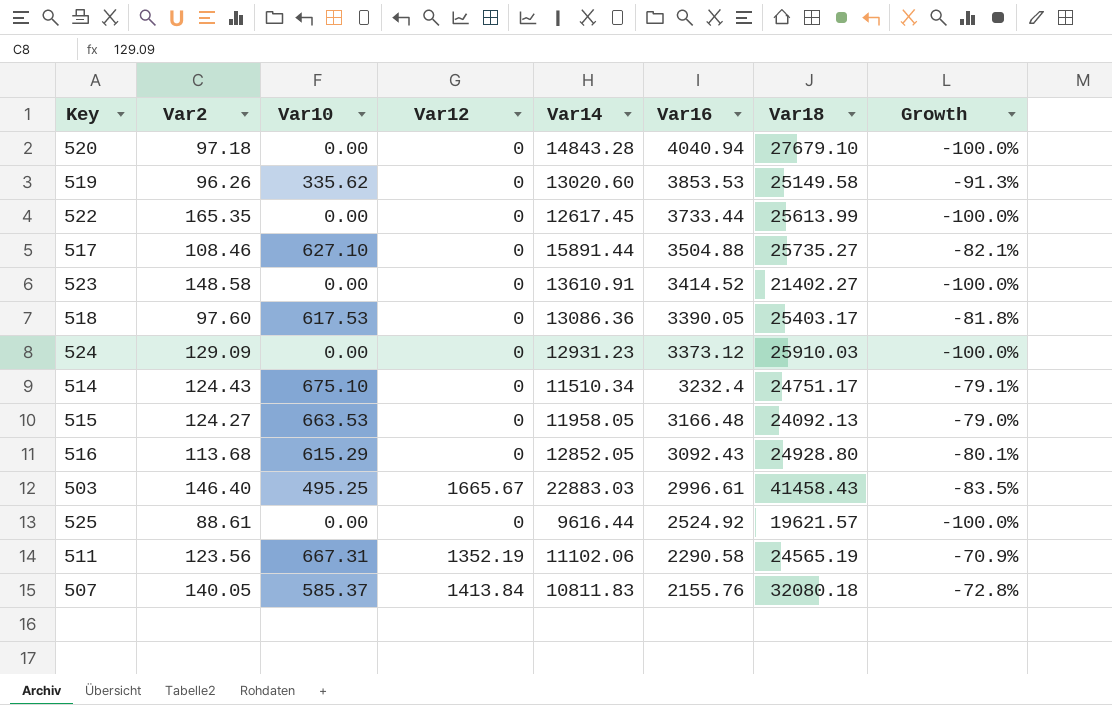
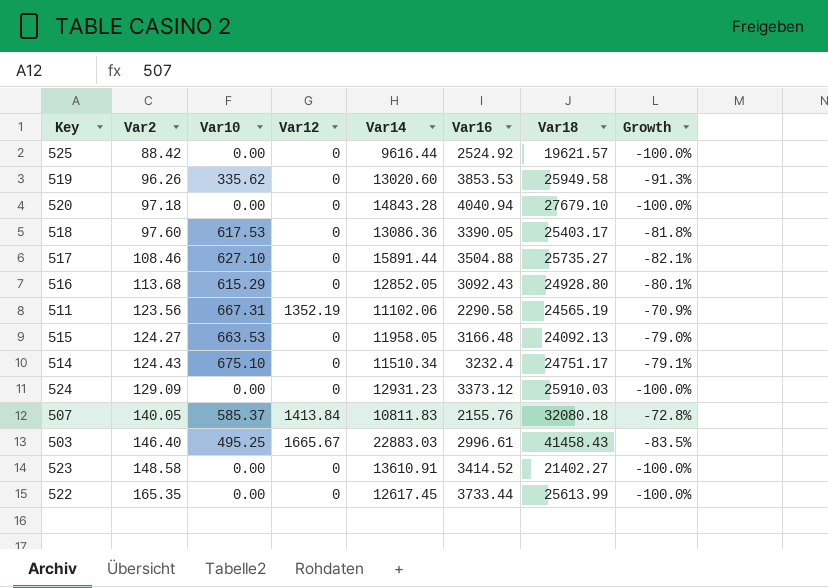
row order: Var16 descending -> Var2 ascending
525 | Var2: 88.61 -> 88.42
519 | Var18: 25149.58 -> 25949.58

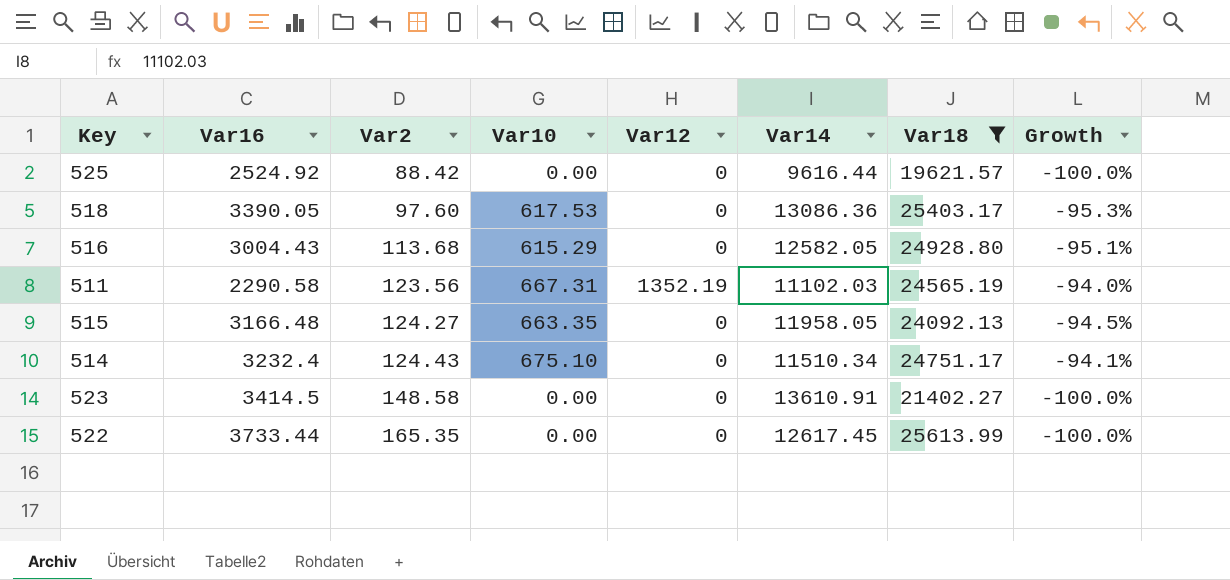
filter: none -> Var18 <= 25613.99
column Var16 | position: 6 -> 2
column Growth | formula: ([Var10] - [Var16]) / [Var16] -> ([Var10] - [Var14]) / [Var14]
516 | Var16: 3092.43 -> 3004.43
516 | Var14: 12852.05 -> 12582.05
511 | Var14: 11102.06 -> 11102.03
515 | Var10: 663.53 -> 663.35
523 | Var16: 3414.52 -> 3414.5

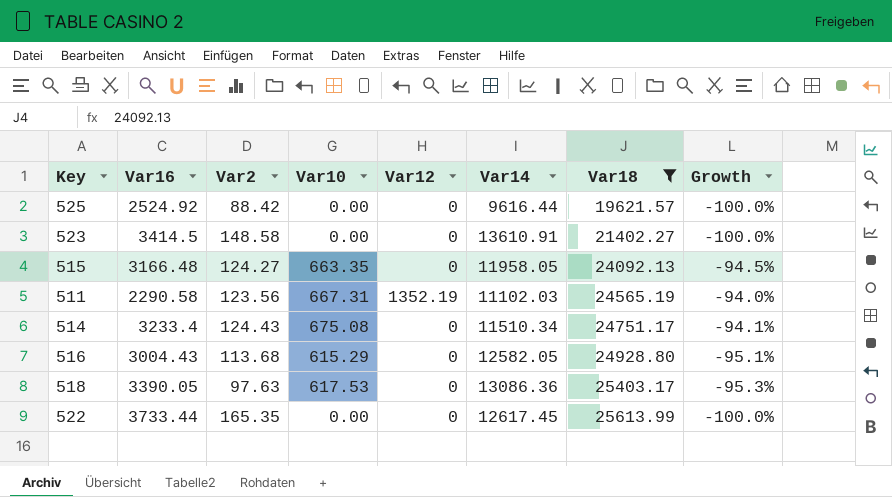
row order: Var2 ascending -> Var18 ascending
514 | Var16: 3232.4 -> 3233.4
514 | Var10: 675.10 -> 675.08
518 | Var2: 97.60 -> 97.63

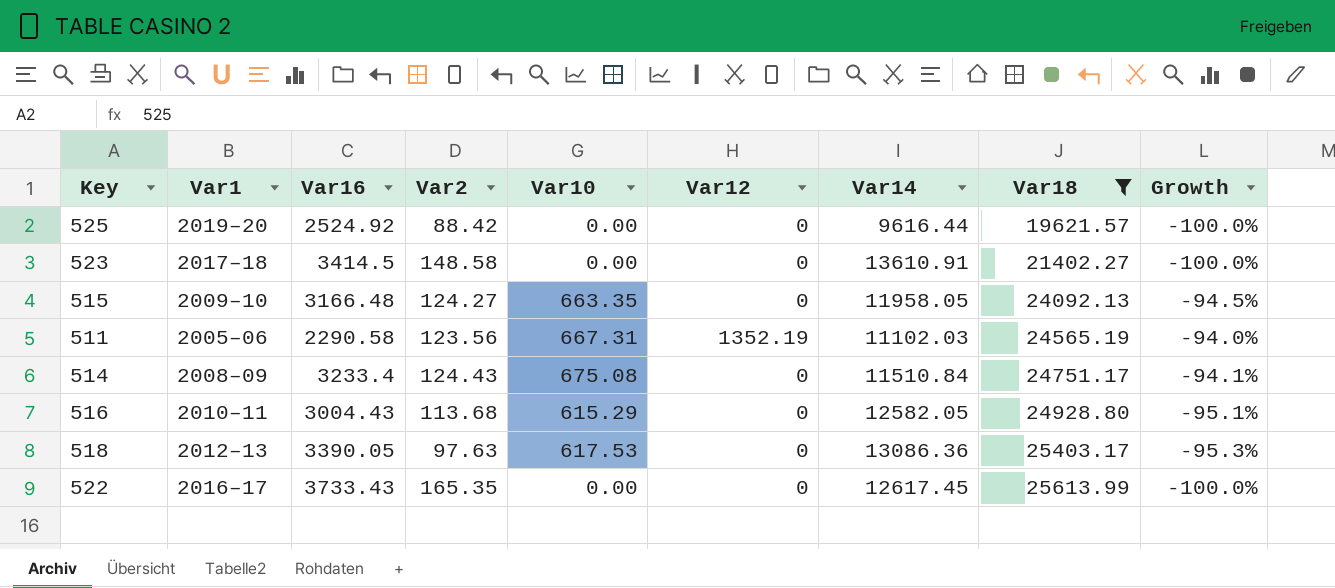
column Var1 | position: none -> 2
514 | Var14: 11510.34 -> 11510.84
522 | Var16: 3733.44 -> 3733.43

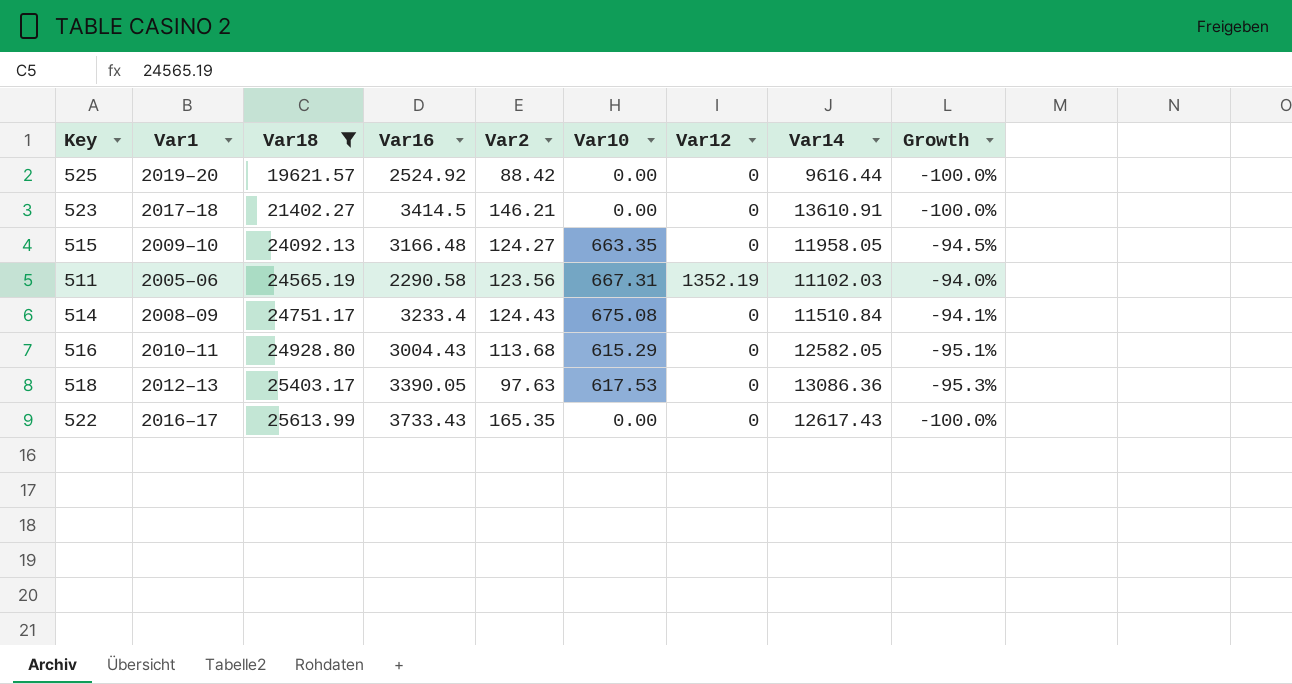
column Var18 | position: 8 -> 3
523 | Var2: 148.58 -> 146.21
522 | Var14: 12617.45 -> 12617.43

